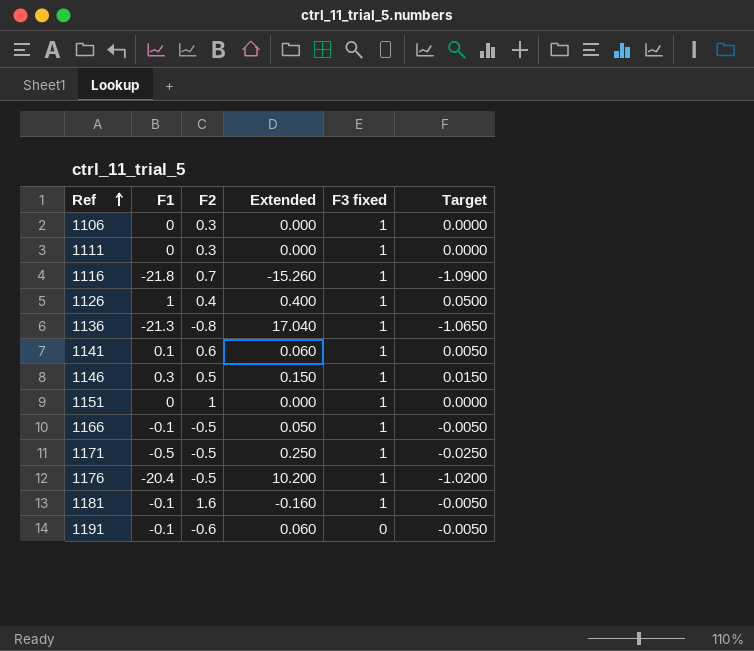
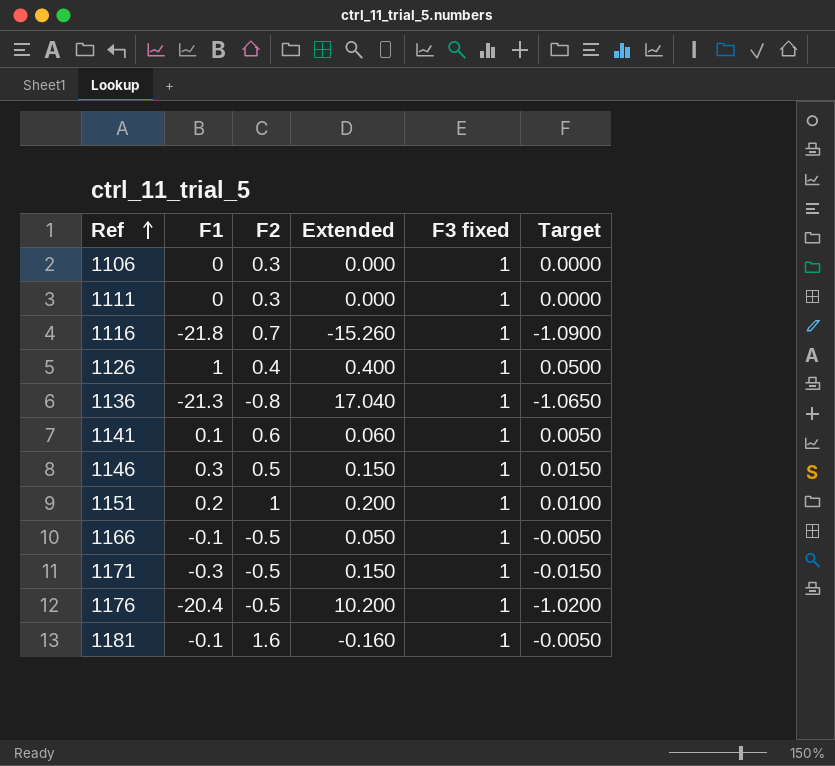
row 1191: -0.1 | -0.6 | 0.060 | 0 | -0.0050 -> none
1151 | F1: 0 -> 0.2
1151 | Extended: 0.000 -> 0.200
1151 | Target: 0.0000 -> 0.0100
1171 | F1: -0.5 -> -0.3
1171 | Extended: 0.250 -> 0.150
1171 | Target: -0.0250 -> -0.0150

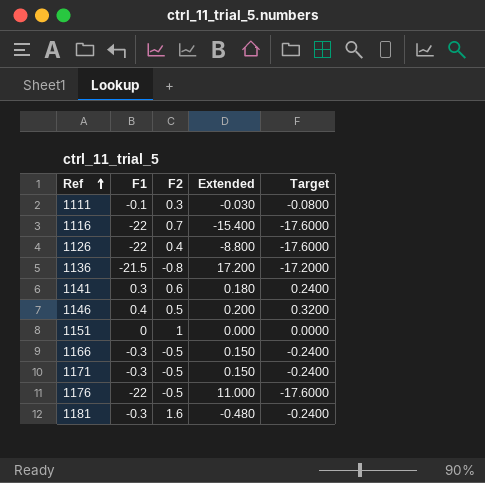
column F3 fixed | position: 5 -> none
column Target | formula: [F1] * 0.05 -> [F1] * 0.8
row 1106: 0 | 0.3 | 0.000 | 1 | 0.0000 -> none
1111 | F1: 0 -> -0.1
1111 | Extended: 0.000 -> -0.030
1116 | F1: -21.8 -> -22
1116 | Extended: -15.260 -> -15.400
1126 | F1: 1 -> -22
1126 | Extended: 0.400 -> -8.800
1136 | F1: -21.3 -> -21.5
1136 | Extended: 17.040 -> 17.200
1141 | F1: 0.1 -> 0.3
1141 | Extended: 0.060 -> 0.180
1146 | F1: 0.3 -> 0.4
1146 | Extended: 0.150 -> 0.200
1151 | F1: 0.2 -> 0
1151 | Extended: 0.200 -> 0.000
1166 | F1: -0.1 -> -0.3
1166 | Extended: 0.050 -> 0.150
1176 | F1: -20.4 -> -22
1176 | Extended: 10.200 -> 11.000
1181 | F1: -0.1 -> -0.3
1181 | Extended: -0.160 -> -0.480

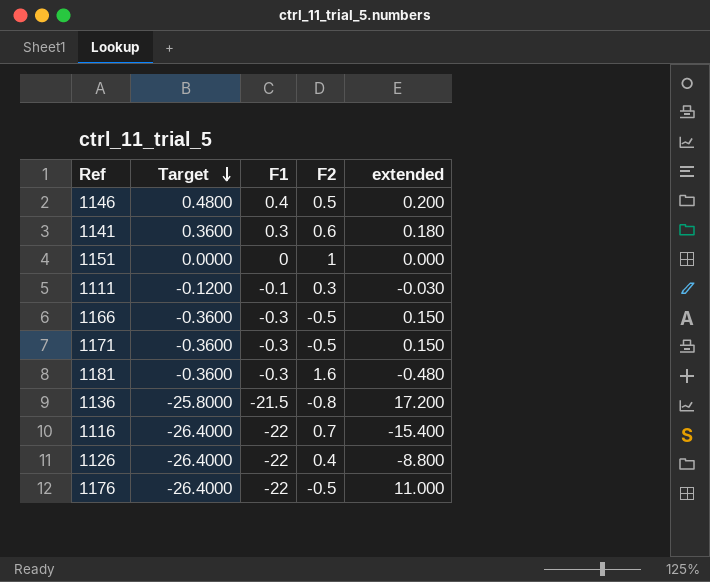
row order: Ref ascending -> Target descending
column Target | formula: [F1] * 0.8 -> [F1] * 1.2
column Target | position: 5 -> 2
column name: Extended -> extended

